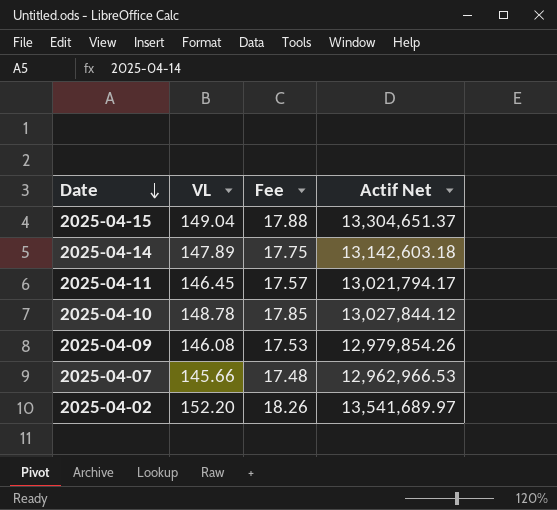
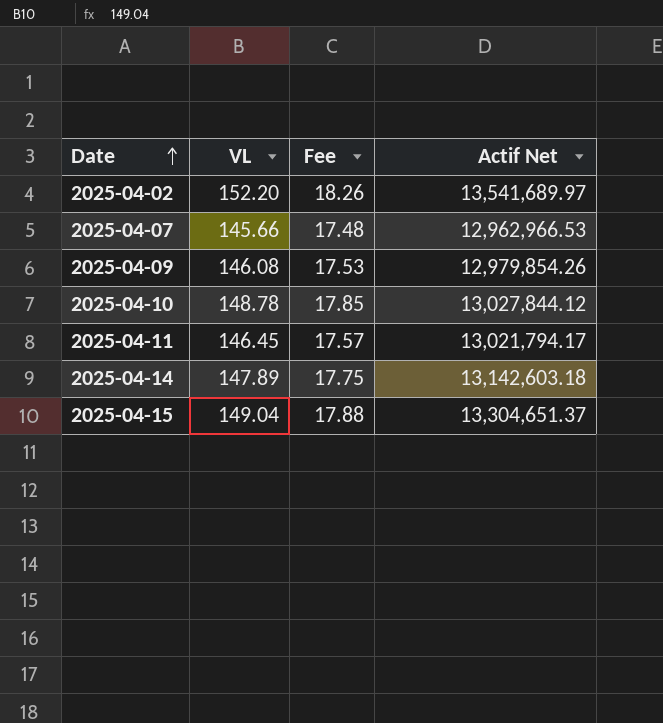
row order: Date descending -> Date ascending

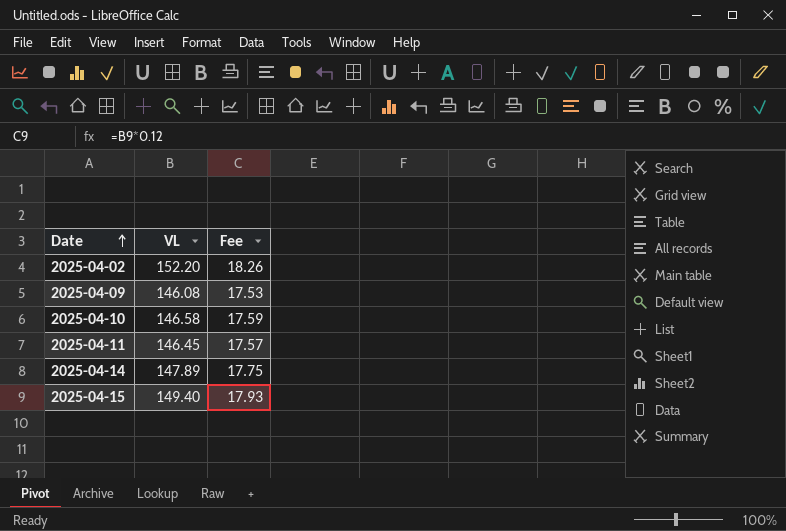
column Actif Net | position: 4 -> none
row 2025-04-07: 145.66 | 17.48 | 12,962,966.53 -> none
2025-04-10 | VL: 148.78 -> 146.58
2025-04-10 | Fee: 17.85 -> 17.59
2025-04-15 | VL: 149.04 -> 149.40
2025-04-15 | Fee: 17.88 -> 17.93

